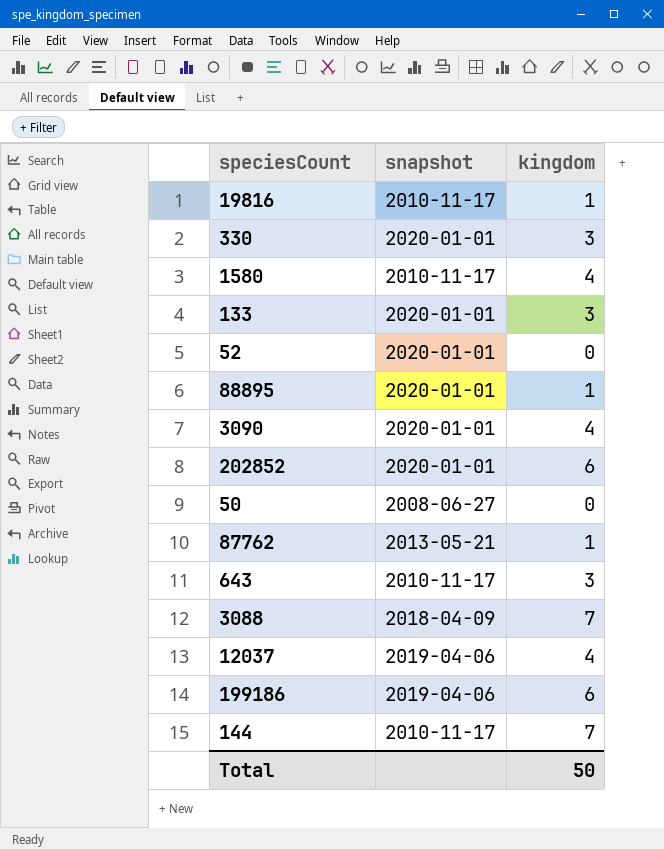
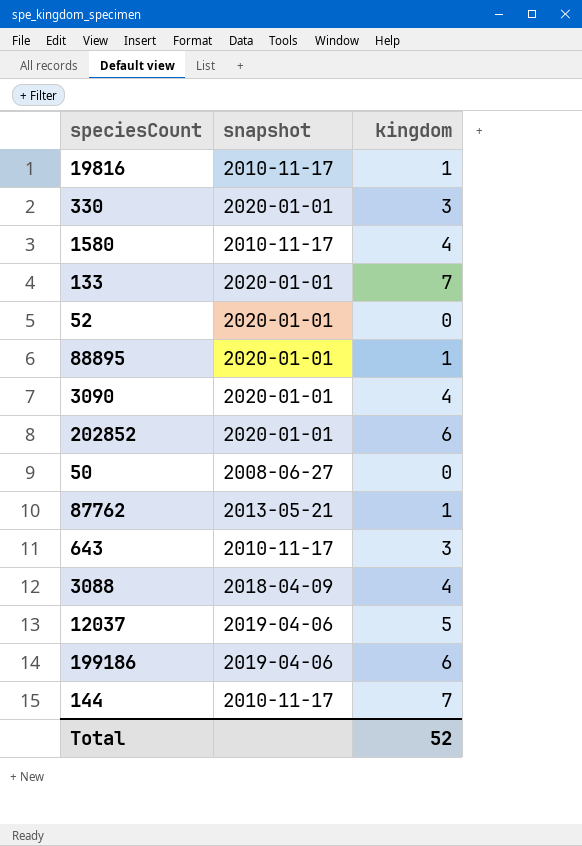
133 | kingdom: 3 -> 7
3088 | kingdom: 7 -> 4
12037 | kingdom: 4 -> 5
Total | kingdom: 50 -> 52

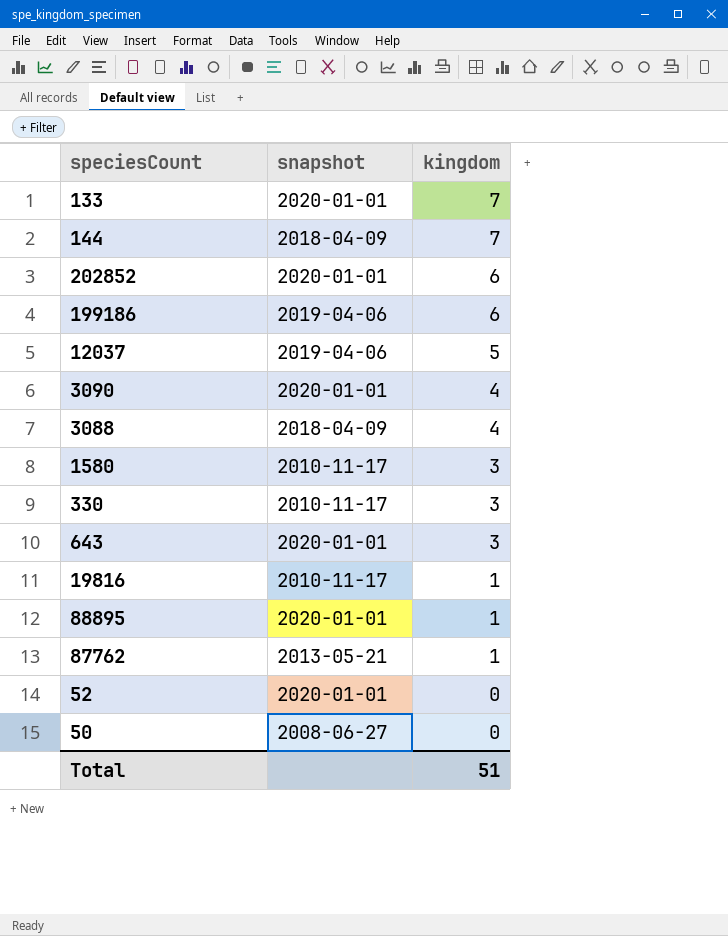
row order: none -> kingdom descending
144 | snapshot: 2010-11-17 -> 2018-04-09
1580 | kingdom: 4 -> 3
330 | snapshot: 2020-01-01 -> 2010-11-17
643 | snapshot: 2010-11-17 -> 2020-01-01
Total | kingdom: 52 -> 51

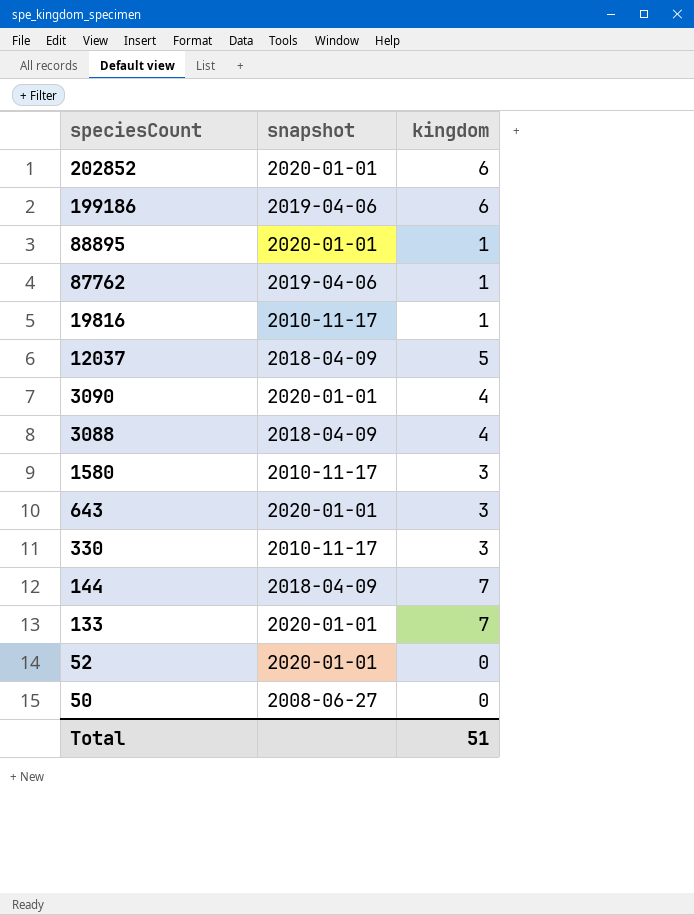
row order: kingdom descending -> speciesCount descending
87762 | snapshot: 2013-05-21 -> 2019-04-06
12037 | snapshot: 2019-04-06 -> 2018-04-09

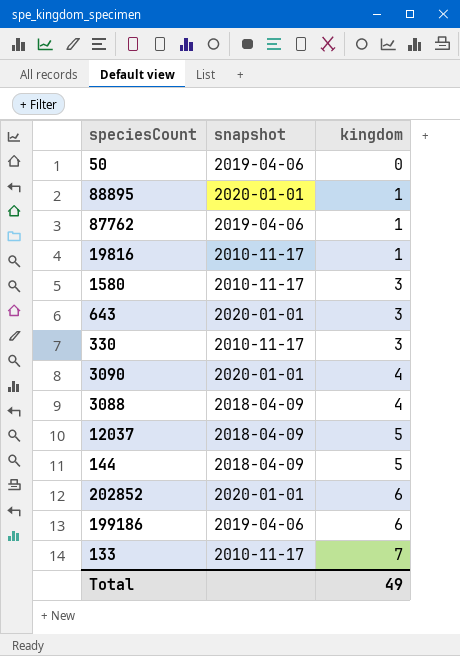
row order: speciesCount descending -> kingdom ascending
row 52: 2020-01-01 | 0 -> none
50 | snapshot: 2008-06-27 -> 2019-04-06
144 | kingdom: 7 -> 5
133 | snapshot: 2020-01-01 -> 2010-11-17
Total | kingdom: 51 -> 49

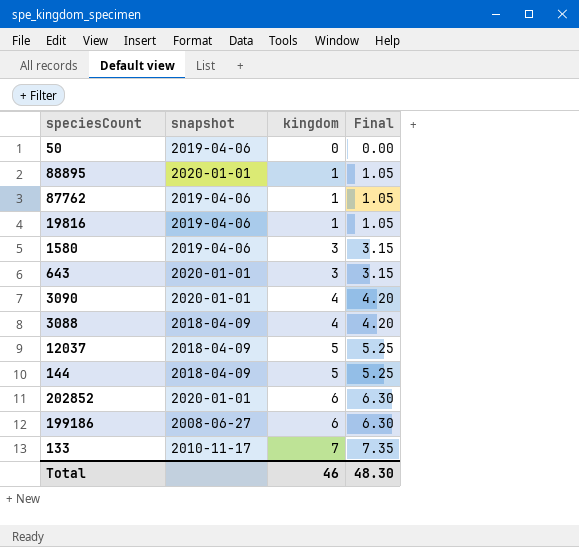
column Final | formula: none -> [kingdom] * 1.05
row 330: 2010-11-17 | 3 -> none
19816 | snapshot: 2010-11-17 -> 2019-04-06
1580 | snapshot: 2010-11-17 -> 2019-04-06
199186 | snapshot: 2019-04-06 -> 2008-06-27
Total | kingdom: 49 -> 46

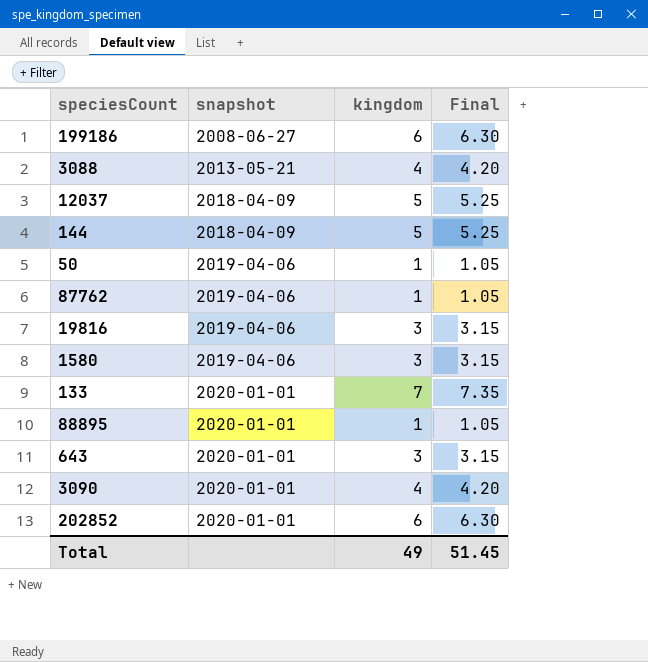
row order: kingdom ascending -> snapshot ascending
3088 | snapshot: 2018-04-09 -> 2013-05-21
50 | kingdom: 0 -> 1
50 | Final: 0.00 -> 1.05
19816 | kingdom: 1 -> 3
19816 | Final: 1.05 -> 3.15
133 | snapshot: 2010-11-17 -> 2020-01-01
Total | kingdom: 46 -> 49
Total | Final: 48.30 -> 51.45

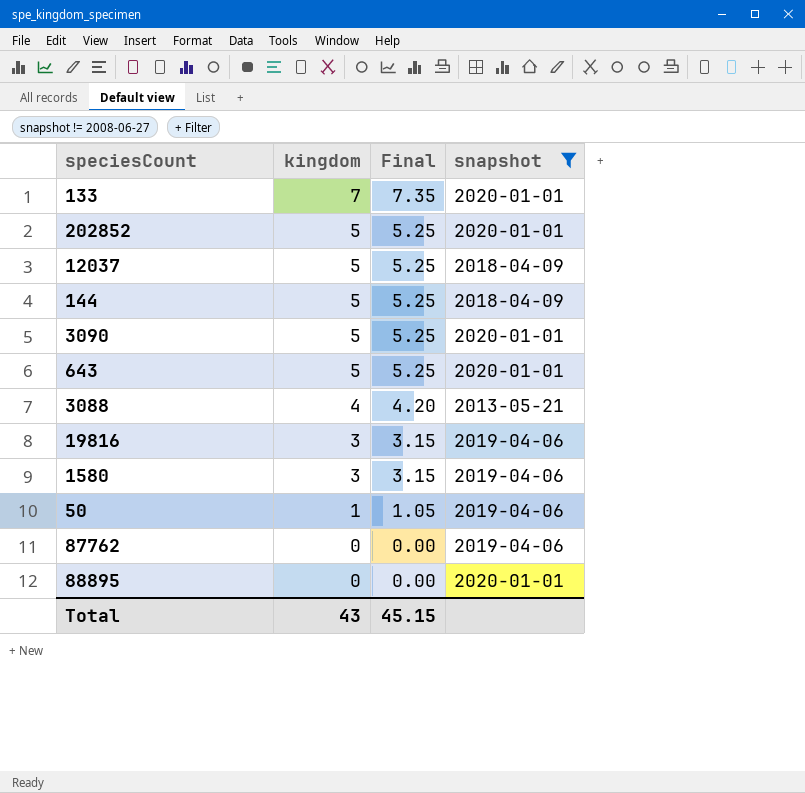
filter: none -> snapshot != 2008-06-27
row order: snapshot ascending -> kingdom descending
column snapshot | position: 2 -> 4
202852 | kingdom: 6 -> 5
202852 | Final: 6.30 -> 5.25
3090 | kingdom: 4 -> 5
3090 | Final: 4.20 -> 5.25
643 | kingdom: 3 -> 5
643 | Final: 3.15 -> 5.25
87762 | kingdom: 1 -> 0
87762 | Final: 1.05 -> 0.00
88895 | kingdom: 1 -> 0
88895 | Final: 1.05 -> 0.00
Total | kingdom: 49 -> 43
Total | Final: 51.45 -> 45.15

